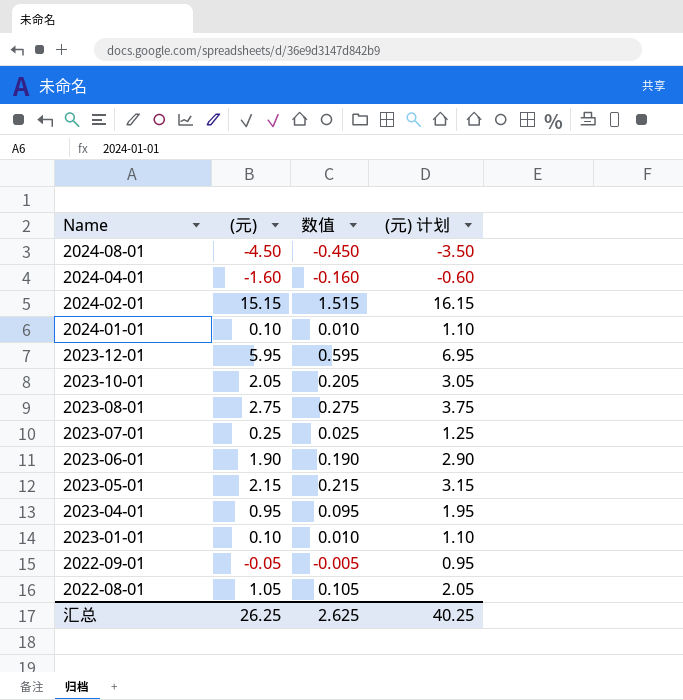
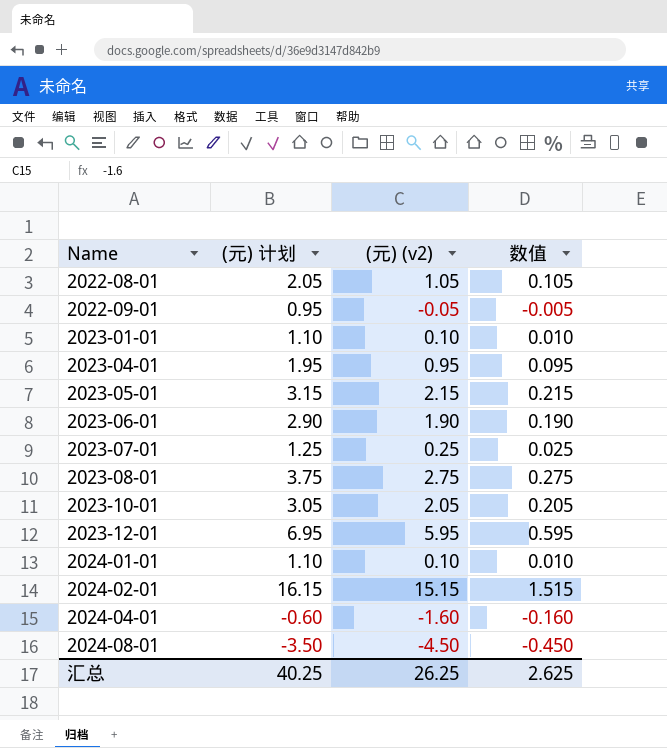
row order: Name descending -> Name ascending
column (元) 计划 | position: 4 -> 2
column name: (元) -> (元) (v2)

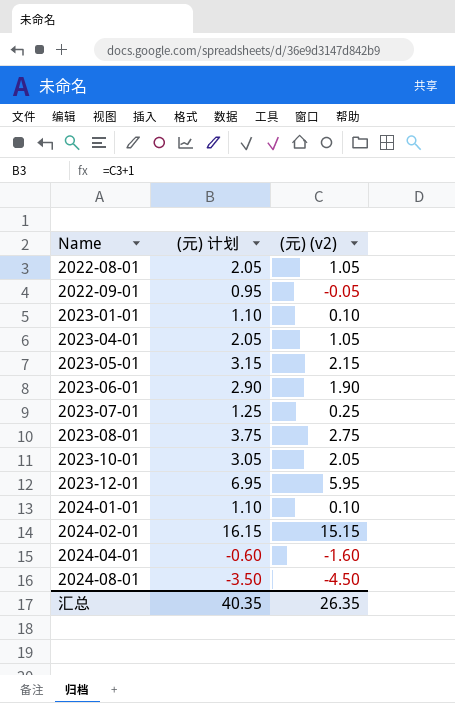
column 数值 | formula: [(元) (v2)] * 0.1 -> none
2023-04-01 | (元) 计划: 1.95 -> 2.05
2023-04-01 | (元) (v2): 0.95 -> 1.05
汇总 | (元) 计划: 40.25 -> 40.35
汇总 | (元) (v2): 26.25 -> 26.35

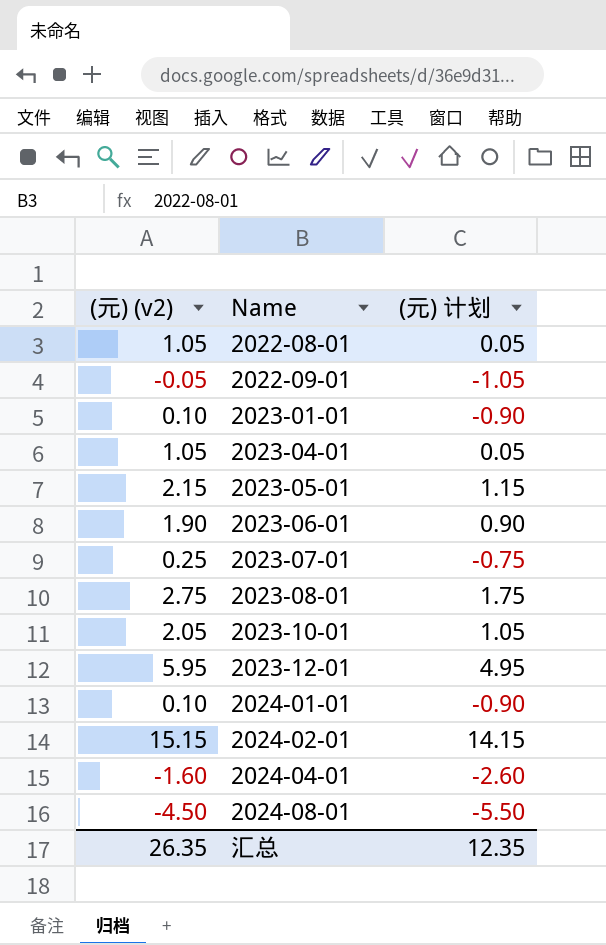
column (元) (v2) | position: 3 -> 1
column (元) 计划 | formula: [(元) (v2)] + 1 -> [(元) (v2)] - 1
汇总 | (元) 计划: 40.35 -> 12.35

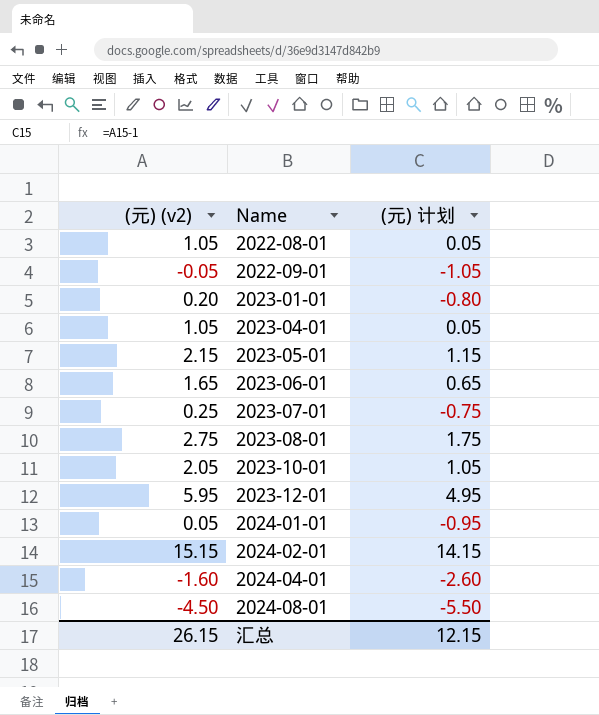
2023-01-01 | (元) (v2): 0.10 -> 0.20
2023-01-01 | (元) 计划: -0.90 -> -0.80
2023-06-01 | (元) (v2): 1.90 -> 1.65
2023-06-01 | (元) 计划: 0.90 -> 0.65
2024-01-01 | (元) (v2): 0.10 -> 0.05
2024-01-01 | (元) 计划: -0.90 -> -0.95
汇总 | (元) (v2): 26.35 -> 26.15
汇总 | (元) 计划: 12.35 -> 12.15

